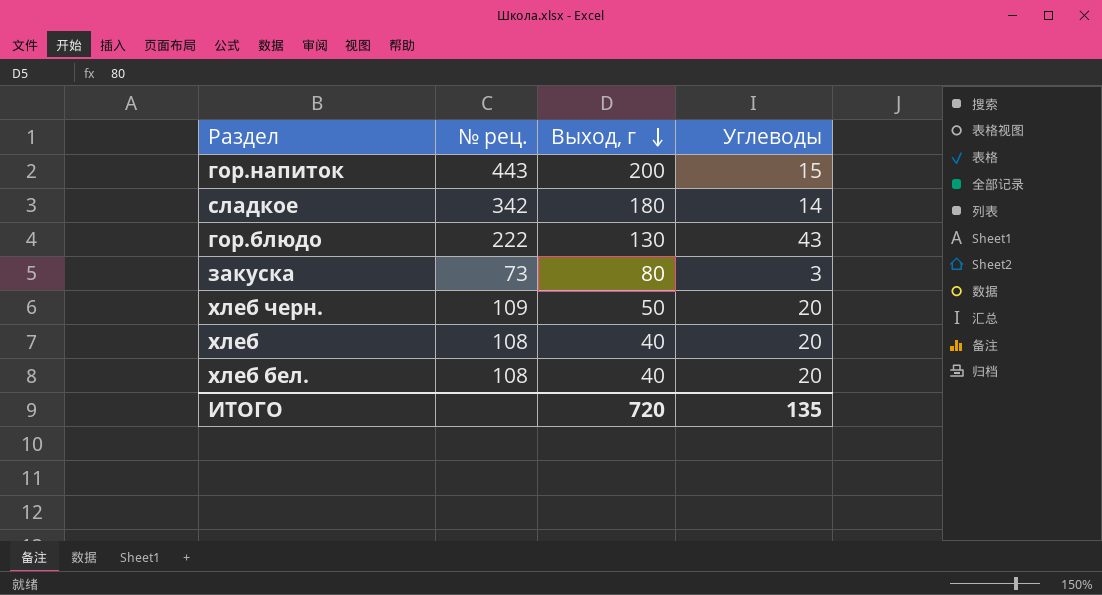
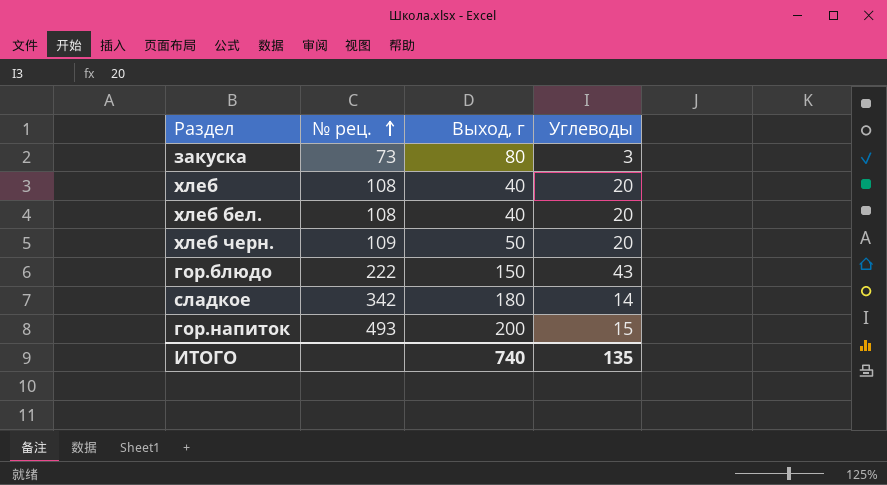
row order: Выход, г descending -> № рец. ascending
гор.блюдо | Выход, г: 130 -> 150
гор.напиток | № рец.: 443 -> 493
ИТОГО | Выход, г: 720 -> 740

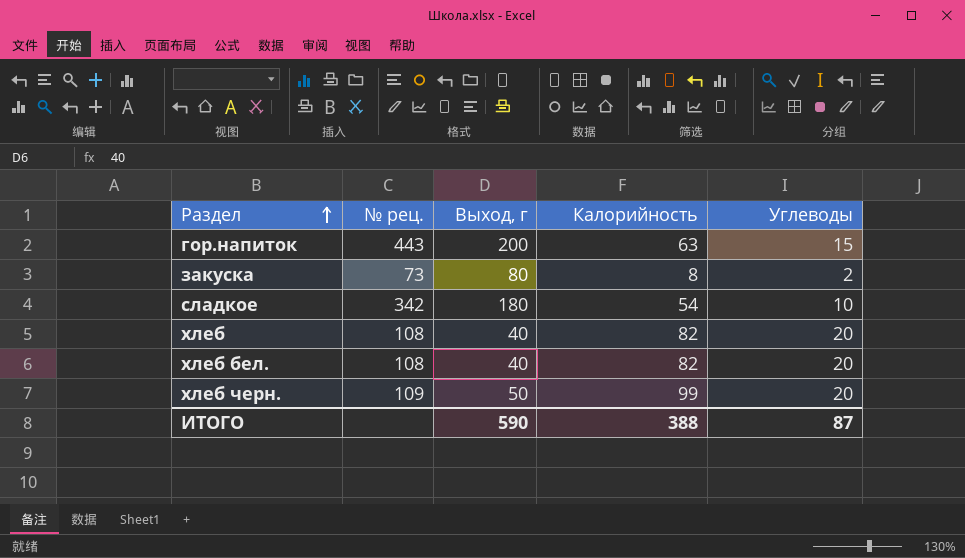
row order: № рец. ascending -> Раздел ascending
column Калорийность | position: none -> 4
row гор.блюдо: 222 | 150 | 43 -> none
гор.напиток | № рец.: 493 -> 443
закуска | Углеводы: 3 -> 2
сладкое | Углеводы: 14 -> 10
ИТОГО | Выход, г: 740 -> 590
ИТОГО | Углеводы: 135 -> 87

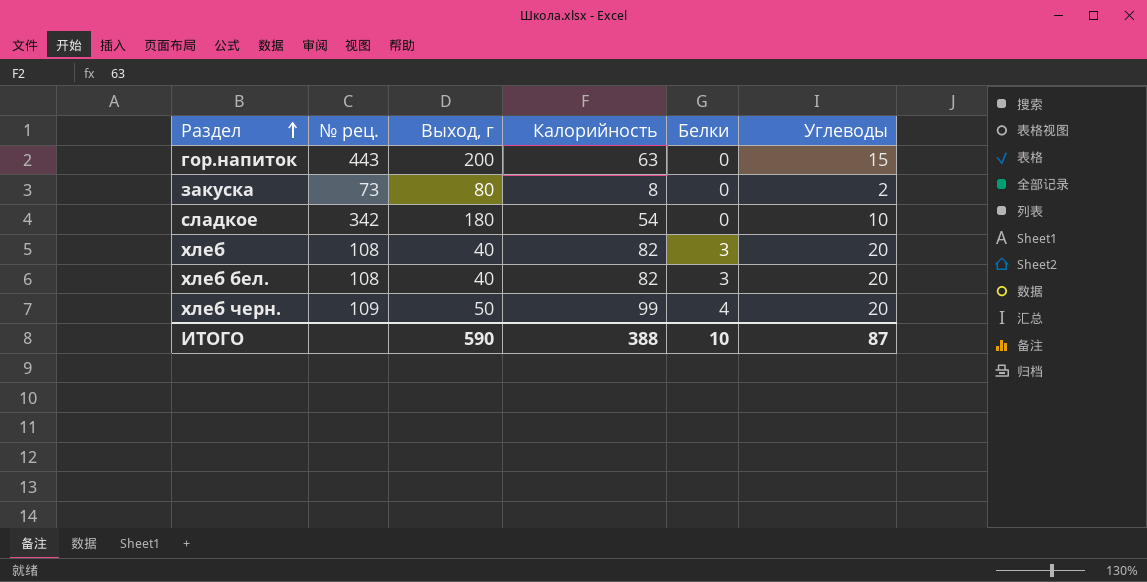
column Белки | position: none -> 5

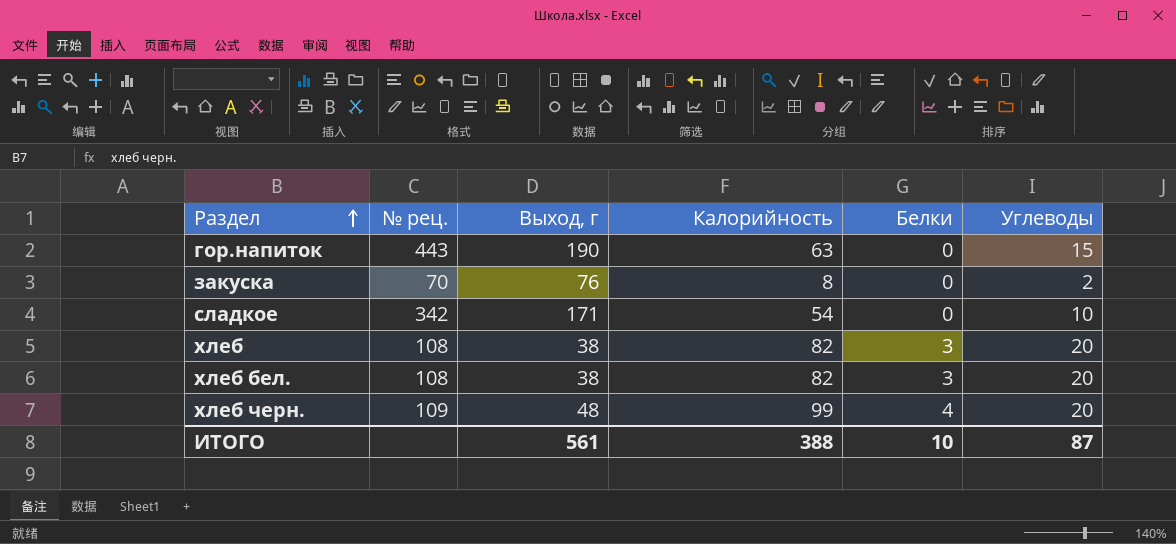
гор.напиток | Выход, г: 200 -> 190
закуска | № рец.: 73 -> 70
закуска | Выход, г: 80 -> 76
сладкое | Выход, г: 180 -> 171
хлеб | Выход, г: 40 -> 38
хлеб бел. | Выход, г: 40 -> 38
хлеб черн. | Выход, г: 50 -> 48
ИТОГО | Выход, г: 590 -> 561

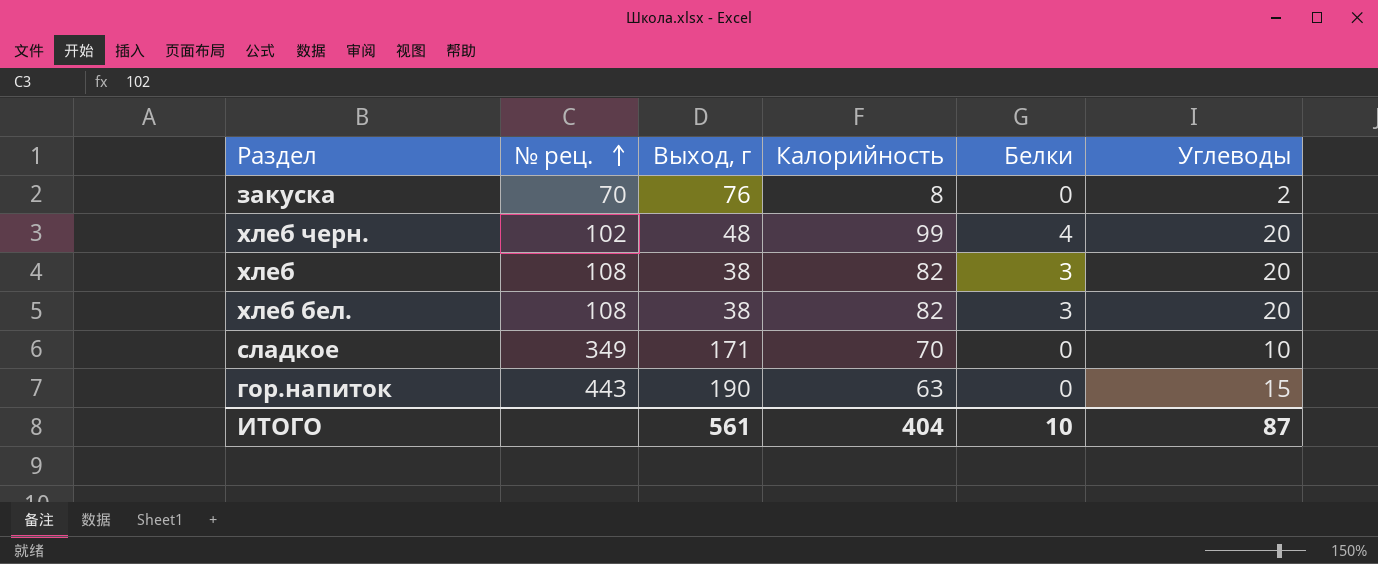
row order: Раздел ascending -> № рец. ascending
хлеб черн. | № рец.: 109 -> 102
сладкое | № рец.: 342 -> 349
сладкое | Калорийность: 54 -> 70
ИТОГО | Калорийность: 388 -> 404

